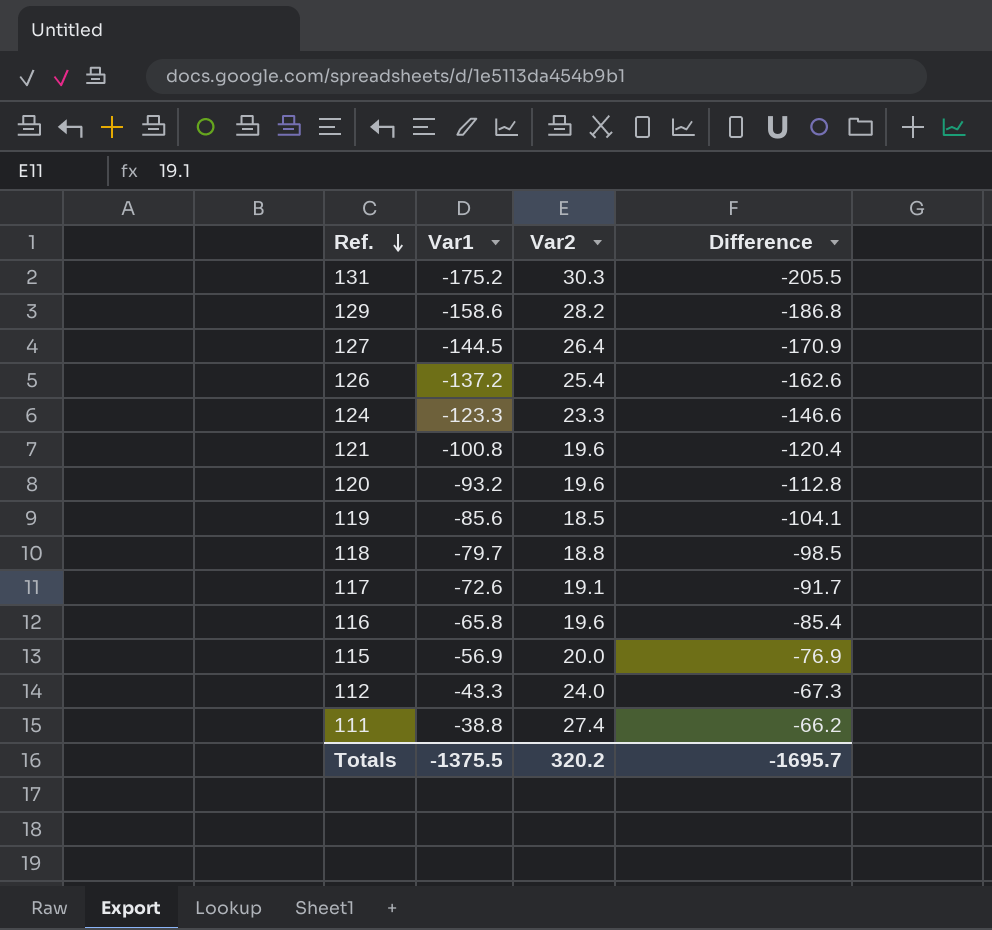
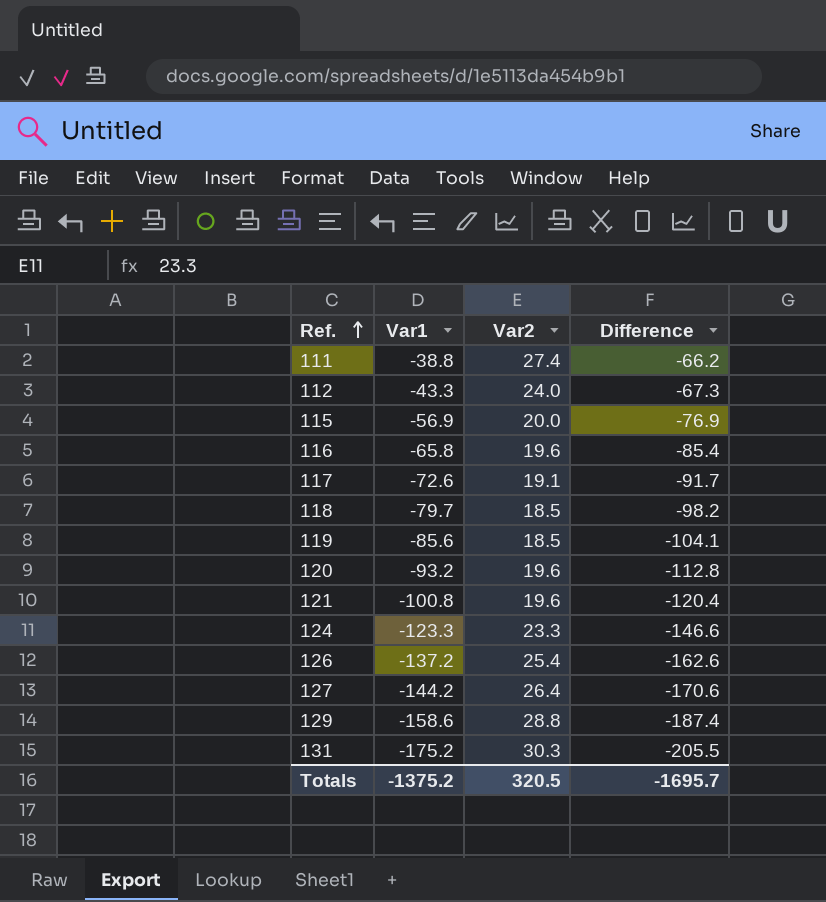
row order: Ref. descending -> Ref. ascending
118 | Var2: 18.8 -> 18.5
118 | Difference: -98.5 -> -98.2
127 | Var1: -144.5 -> -144.2
127 | Difference: -170.9 -> -170.6
129 | Var2: 28.2 -> 28.8
129 | Difference: -186.8 -> -187.4
Totals | Var1: -1375.5 -> -1375.2
Totals | Var2: 320.2 -> 320.5

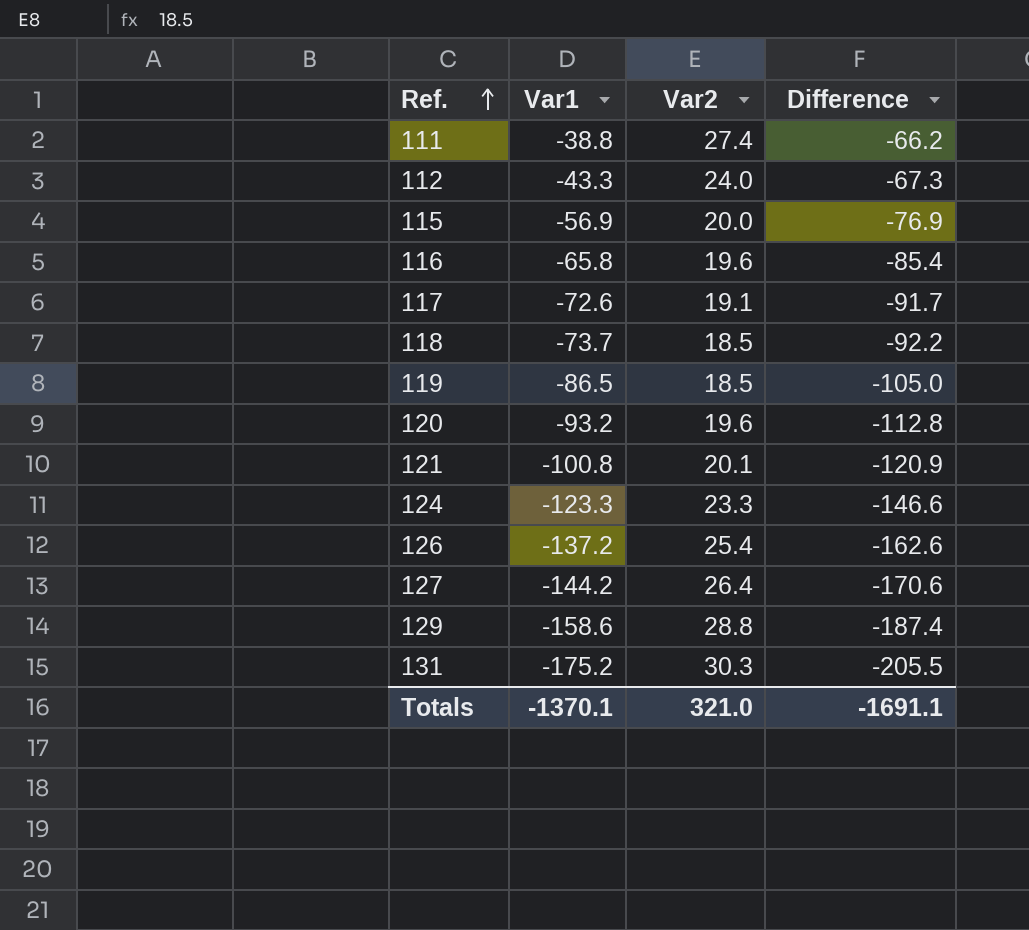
118 | Var1: -79.7 -> -73.7
118 | Difference: -98.2 -> -92.2
119 | Var1: -85.6 -> -86.5
119 | Difference: -104.1 -> -105.0
121 | Var2: 19.6 -> 20.1
121 | Difference: -120.4 -> -120.9
Totals | Var1: -1375.2 -> -1370.1
Totals | Var2: 320.5 -> 321.0
Totals | Difference: -1695.7 -> -1691.1

